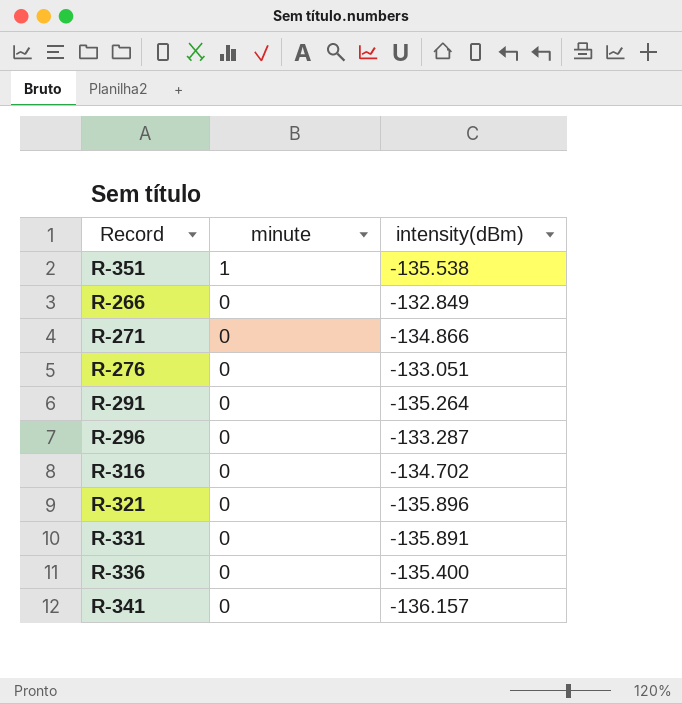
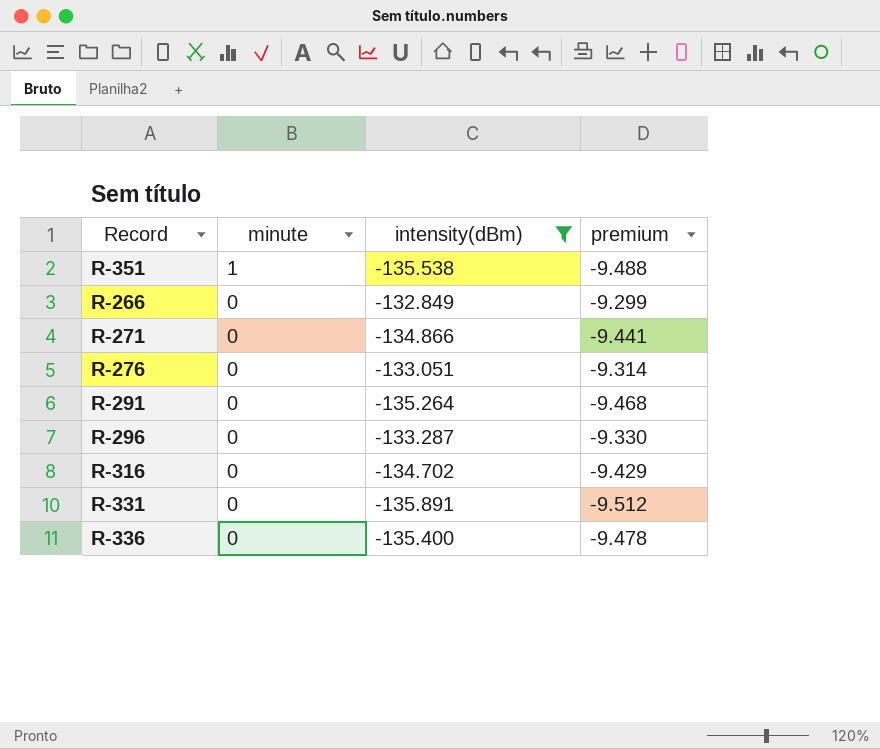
filter: none -> intensity(dBm) >= -135.891
column premium | formula: none -> [intensity(dBm)] * 0.07

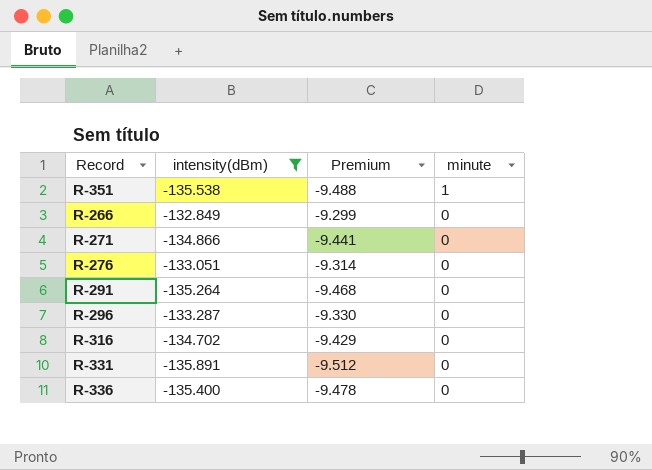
column name: premium -> Premium
column minute | position: 2 -> 4

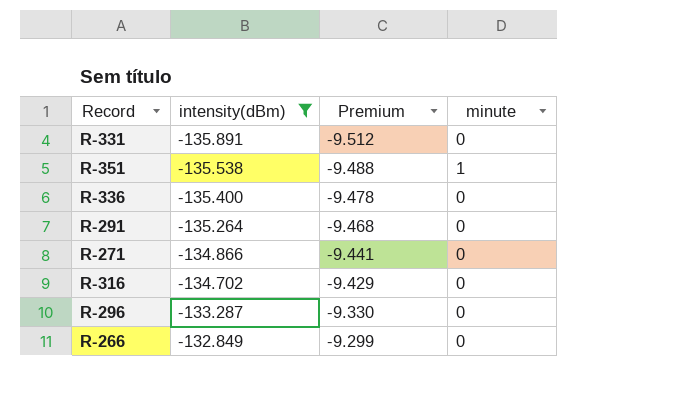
row order: minute descending -> intensity(dBm) ascending
row R-276: -133.051 | -9.314 | 0 -> none

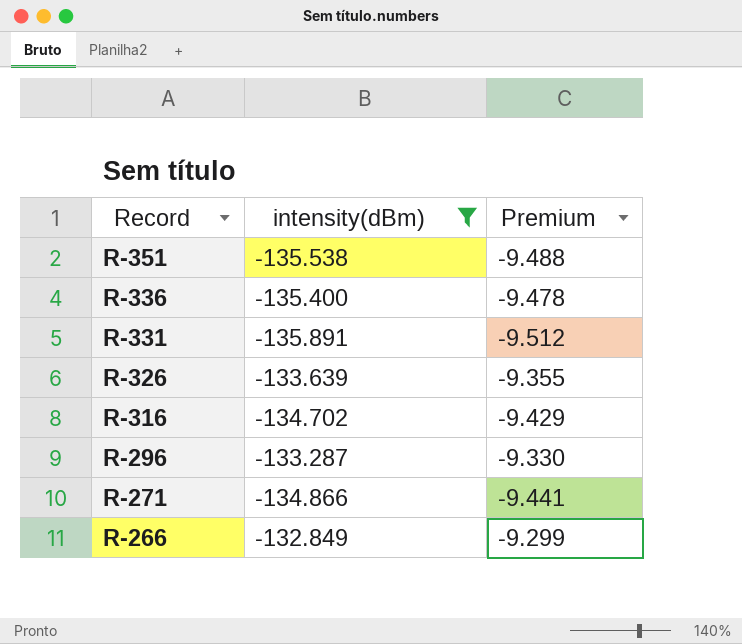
row order: intensity(dBm) ascending -> Record descending
column minute | position: 4 -> none
row R-291: -135.264 | -9.468 | 0 -> none
row R-326: none -> -133.639 | -9.355

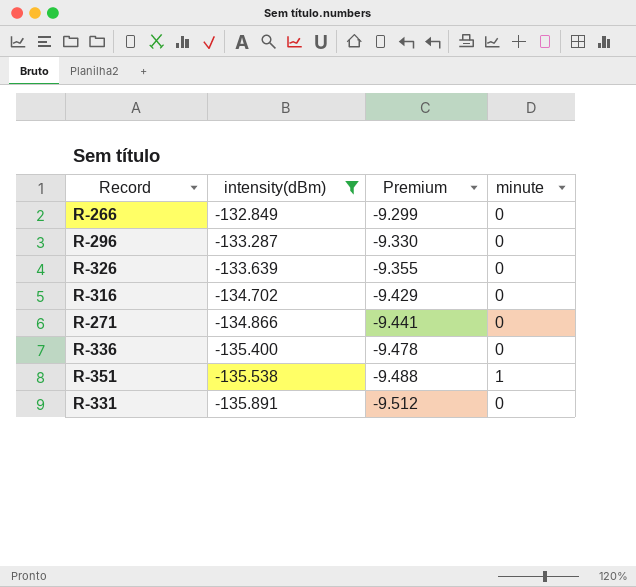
row order: Record descending -> intensity(dBm) descending
column minute | position: none -> 4

